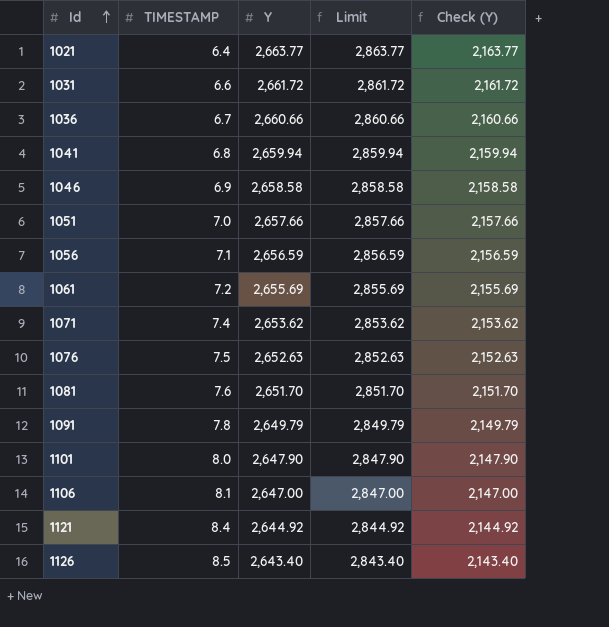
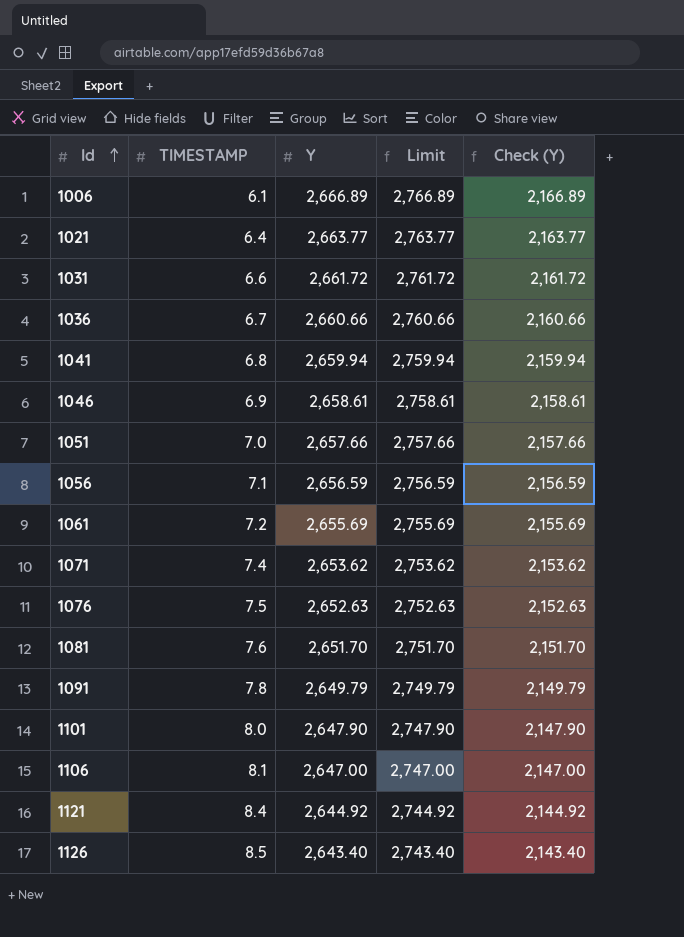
column Limit | formula: [Y] + 200 -> [Y] + 100
row 1006: none -> 6.1 | 2,666.89 | 2,766.89 | 2,166.89
1046 | Y: 2,658.58 -> 2,658.61
1046 | Check (Y): 2,158.58 -> 2,158.61

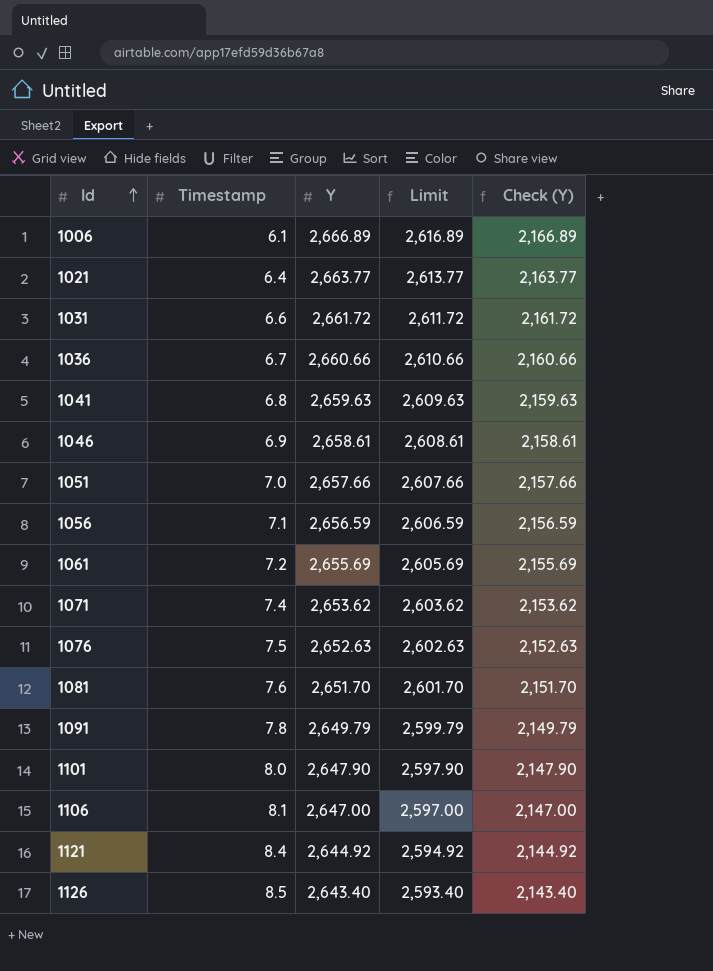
column name: TIMESTAMP -> Timestamp
column Limit | formula: [Y] + 100 -> [Y] - 50
1041 | Y: 2,659.94 -> 2,659.63
1041 | Check (Y): 2,159.94 -> 2,159.63

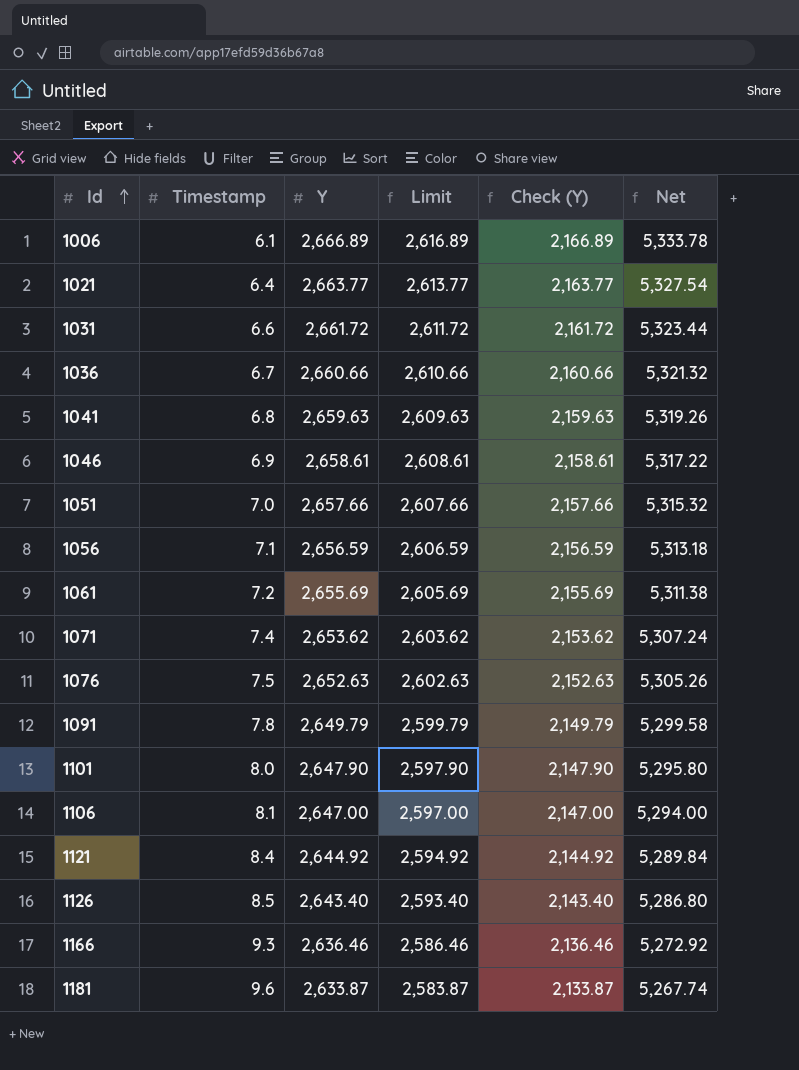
column Net | formula: none -> [Y] * 2
row 1081: 7.6 | 2,651.70 | 2,601.70 | 2,151.70 -> none
row 1166: none -> 9.3 | 2,636.46 | 2,586.46 | 2,136.46 | 5,272.92
row 1181: none -> 9.6 | 2,633.87 | 2,583.87 | 2,133.87 | 5,267.74

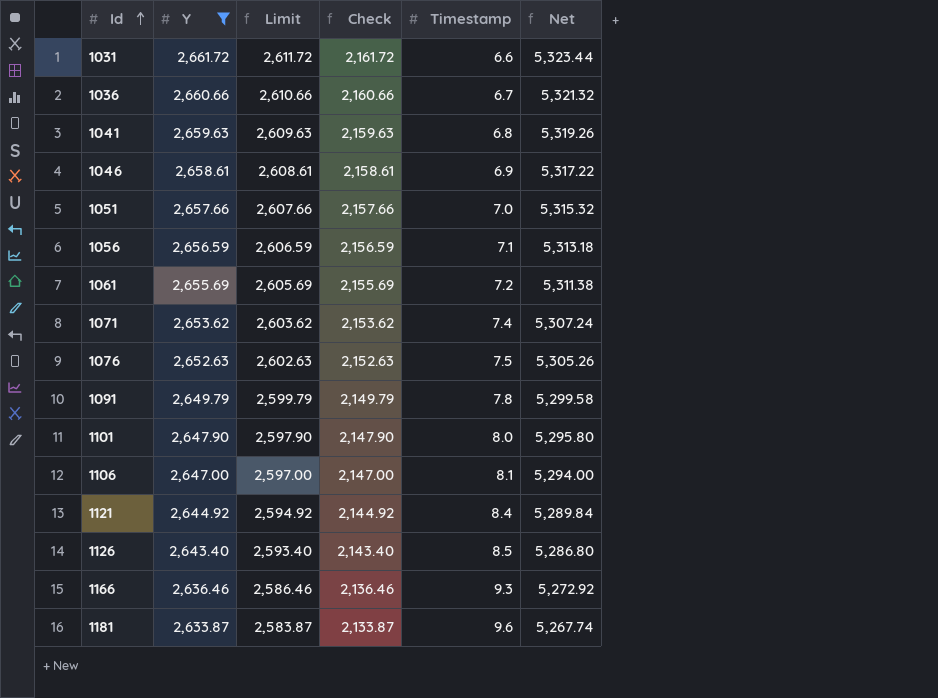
filter: none -> Y <= 2,661.72
column name: Check (Y) -> Check
column Timestamp | position: 2 -> 5

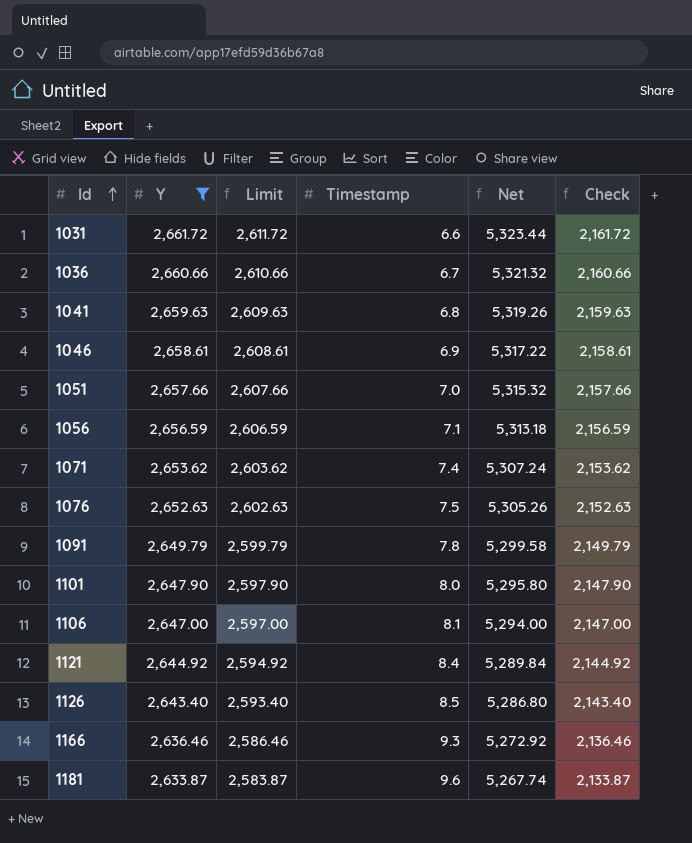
column Check | position: 4 -> 6
row 1061: 2,655.69 | 2,605.69 | 2,155.69 | 7.2 | 5,311.38 -> none

